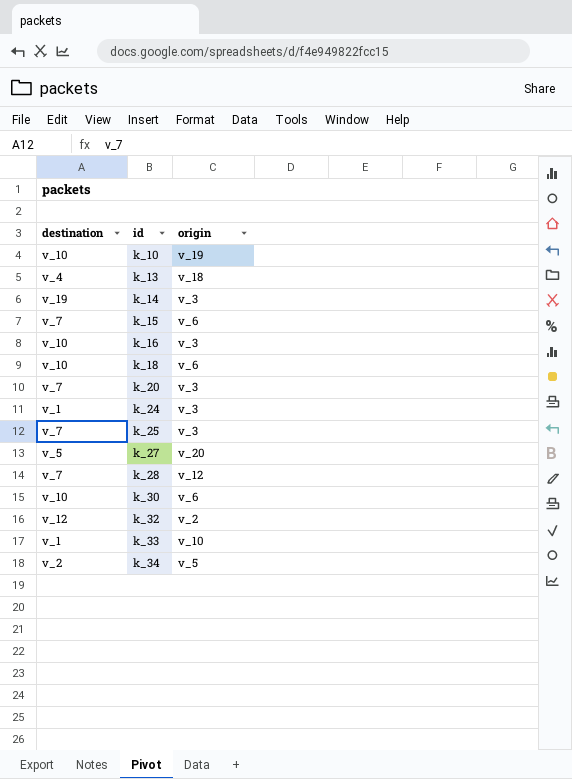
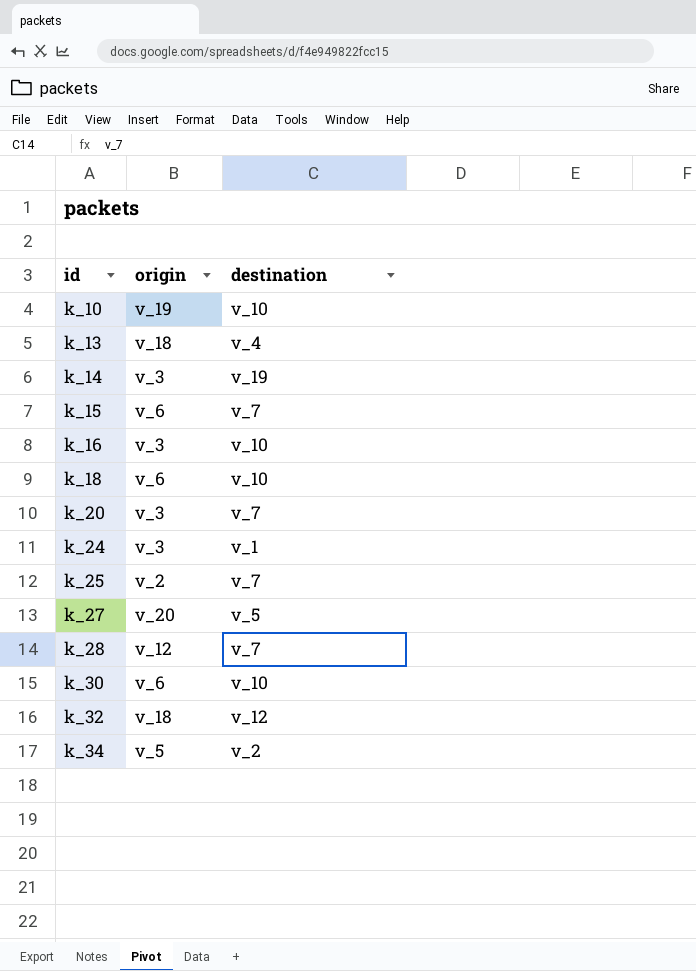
column destination | position: 1 -> 3
row k_33: v_1 | v_10 -> none
k_25 | origin: v_3 -> v_2
k_32 | origin: v_2 -> v_18

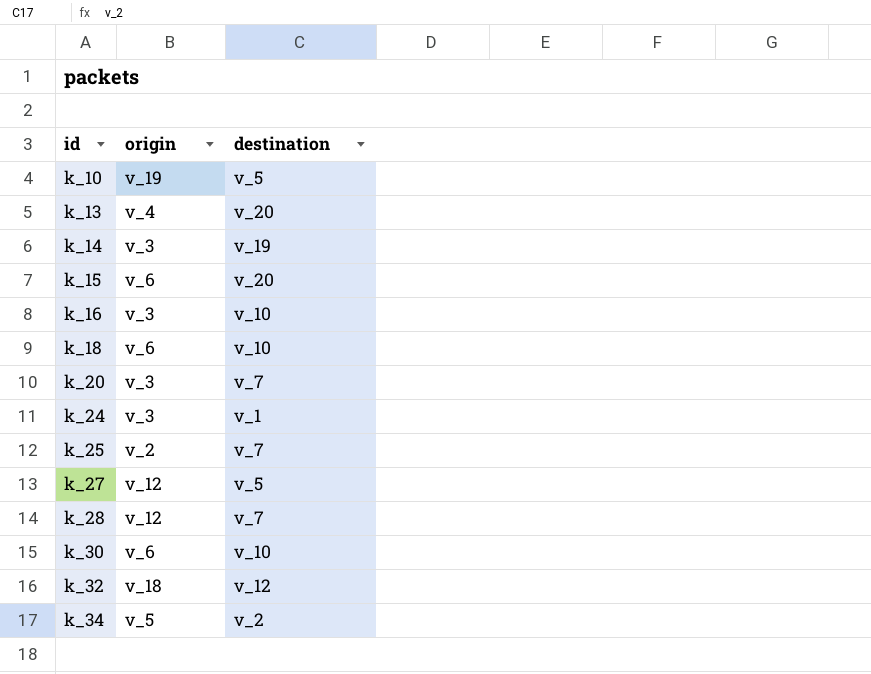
k_10 | destination: v_10 -> v_5
k_13 | origin: v_18 -> v_4
k_13 | destination: v_4 -> v_20
k_15 | destination: v_7 -> v_20
k_27 | origin: v_20 -> v_12

